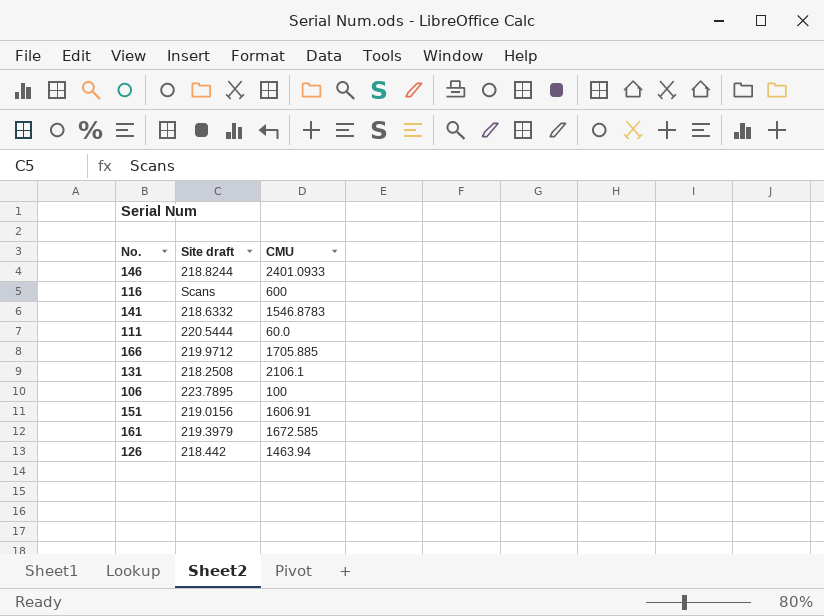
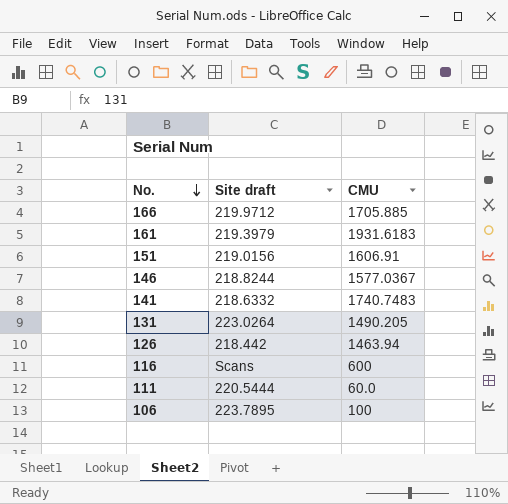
row order: none -> No. descending
161 | CMU: 1672.585 -> 1931.6183
146 | CMU: 2401.0933 -> 1577.0367
141 | CMU: 1546.8783 -> 1740.7483
131 | Site draft: 218.2508 -> 223.0264
131 | CMU: 2106.1 -> 1490.205

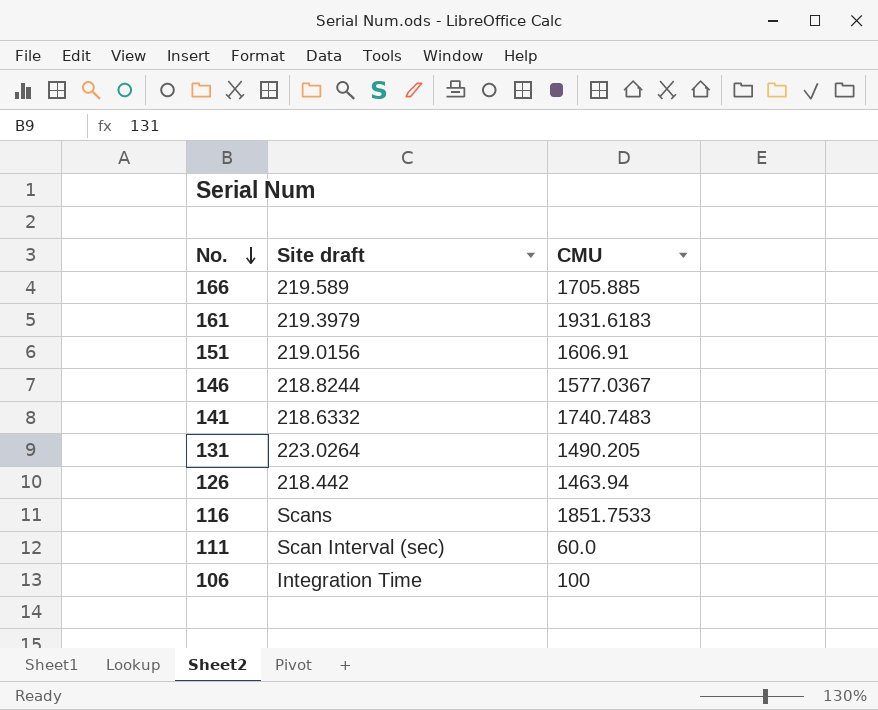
166 | Site draft: 219.9712 -> 219.589
116 | CMU: 600 -> 1851.7533
111 | Site draft: 220.5444 -> Scan Interval (sec)
106 | Site draft: 223.7895 -> Integration Time

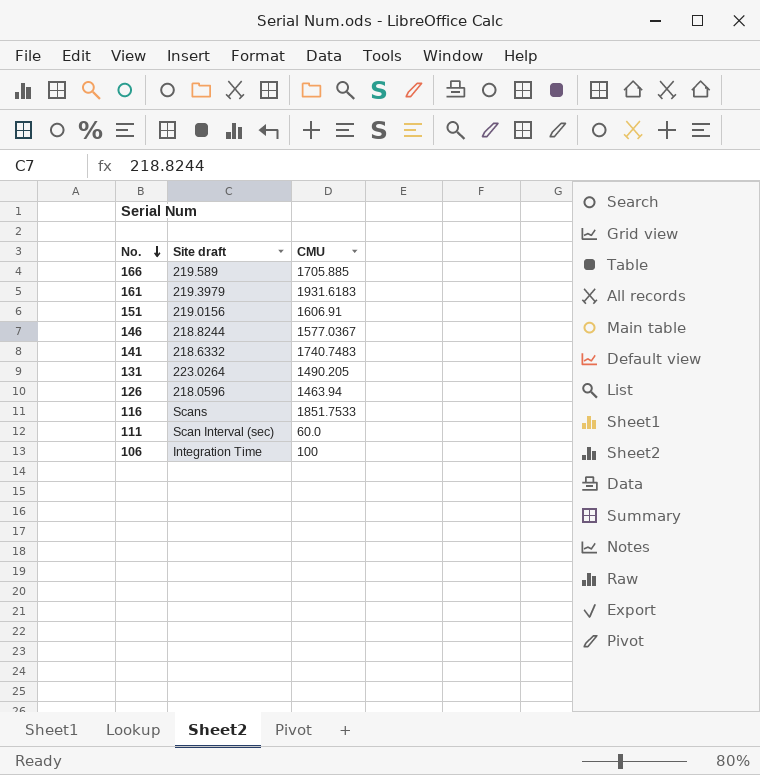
126 | Site draft: 218.442 -> 218.0596

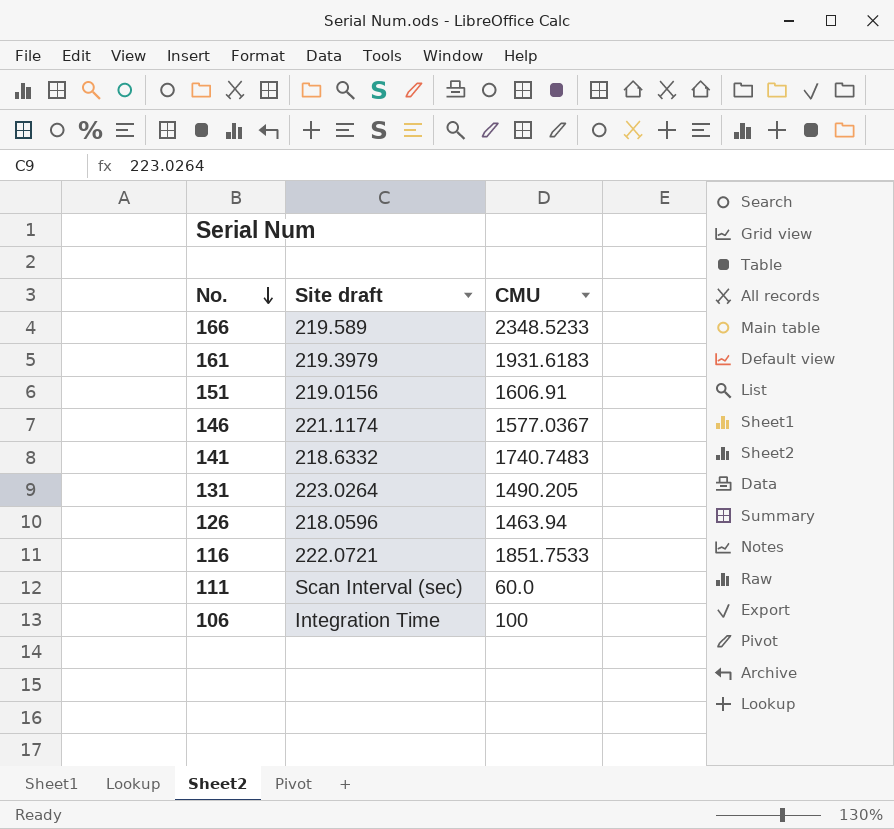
166 | CMU: 1705.885 -> 2348.5233
146 | Site draft: 218.8244 -> 221.1174
116 | Site draft: Scans -> 222.0721

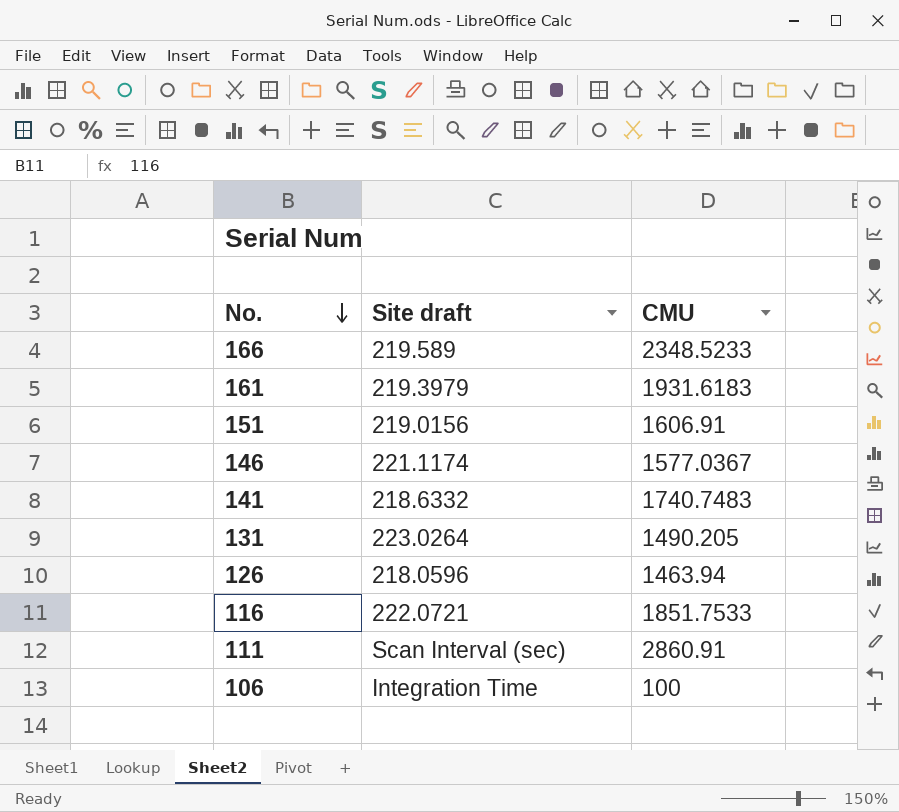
111 | CMU: 60.0 -> 2860.91

